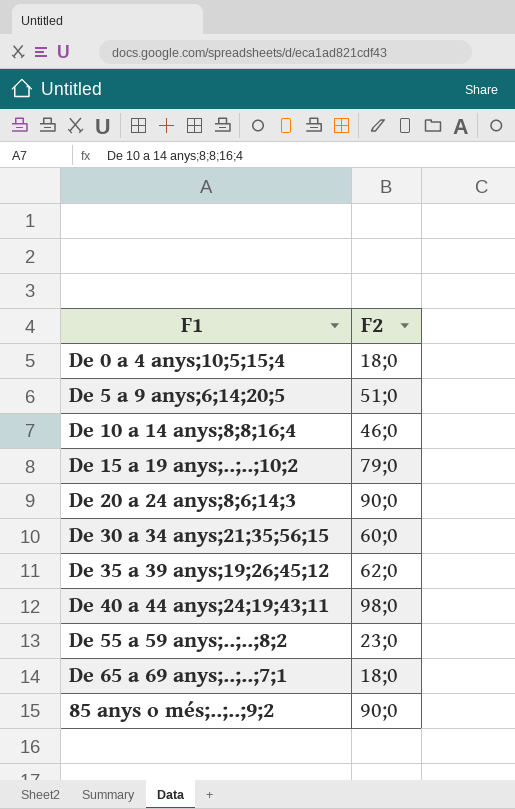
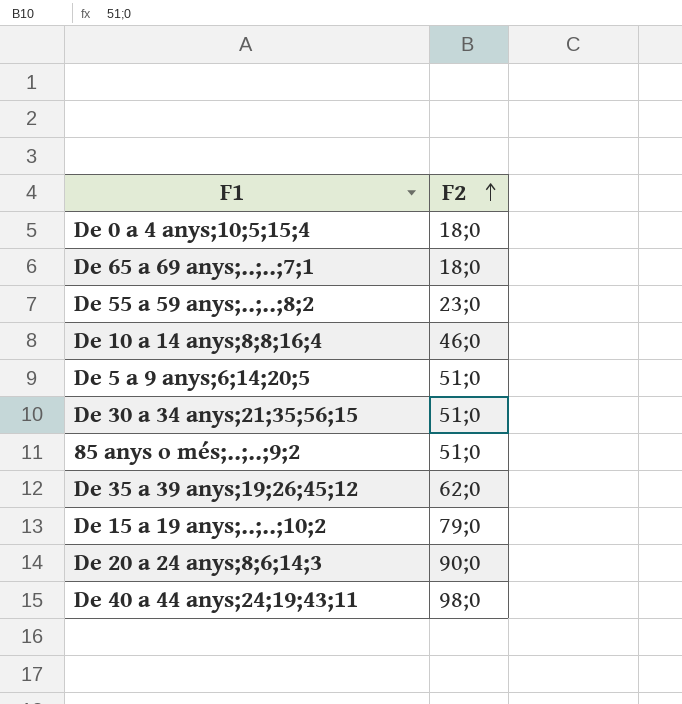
row order: none -> F2 ascending
De 30 a 34 anys;21;35;56;15 | F2: 60;0 -> 51;0
85 anys o més;..;..;9;2 | F2: 90;0 -> 51;0

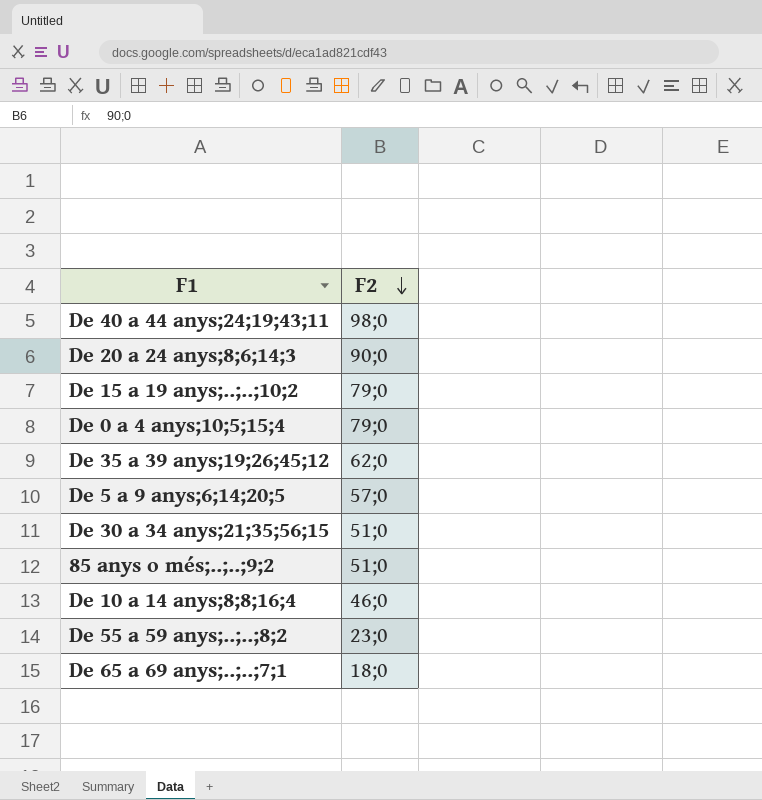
row order: F2 ascending -> F2 descending
De 0 a 4 anys;10;5;15;4 | F2: 18;0 -> 79;0
De 5 a 9 anys;6;14;20;5 | F2: 51;0 -> 57;0

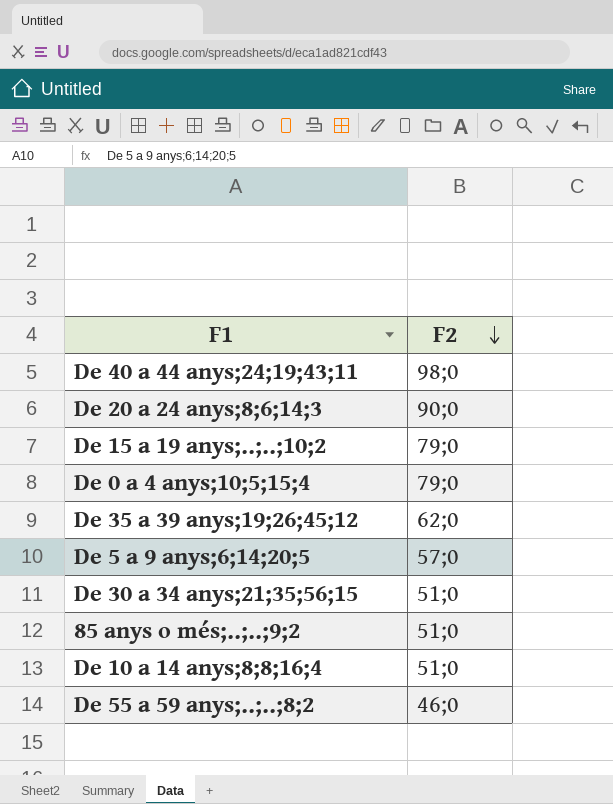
row De 65 a 69 anys;..;..;7;1: 18;0 -> none
De 10 a 14 anys;8;8;16;4 | F2: 46;0 -> 51;0
De 55 a 59 anys;..;..;8;2 | F2: 23;0 -> 46;0

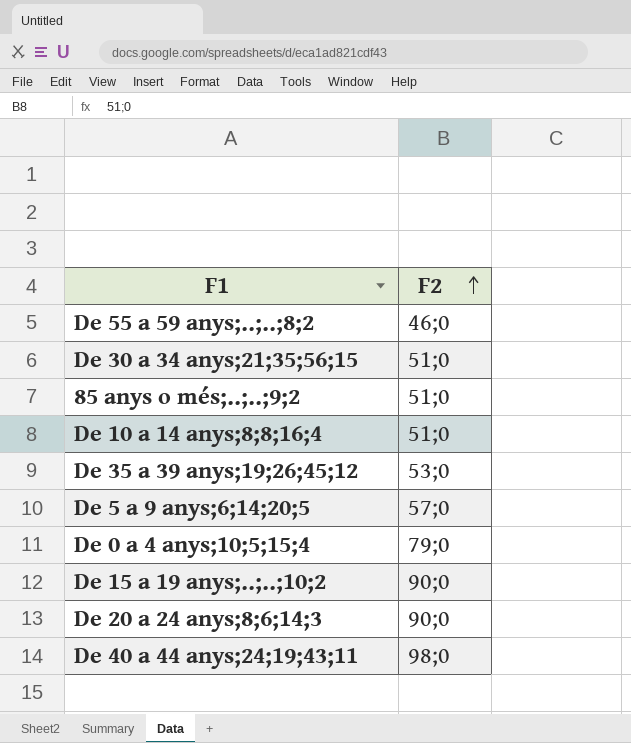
row order: F2 descending -> F2 ascending
De 35 a 39 anys;19;26;45;12 | F2: 62;0 -> 53;0
De 15 a 19 anys;..;..;10;2 | F2: 79;0 -> 90;0

